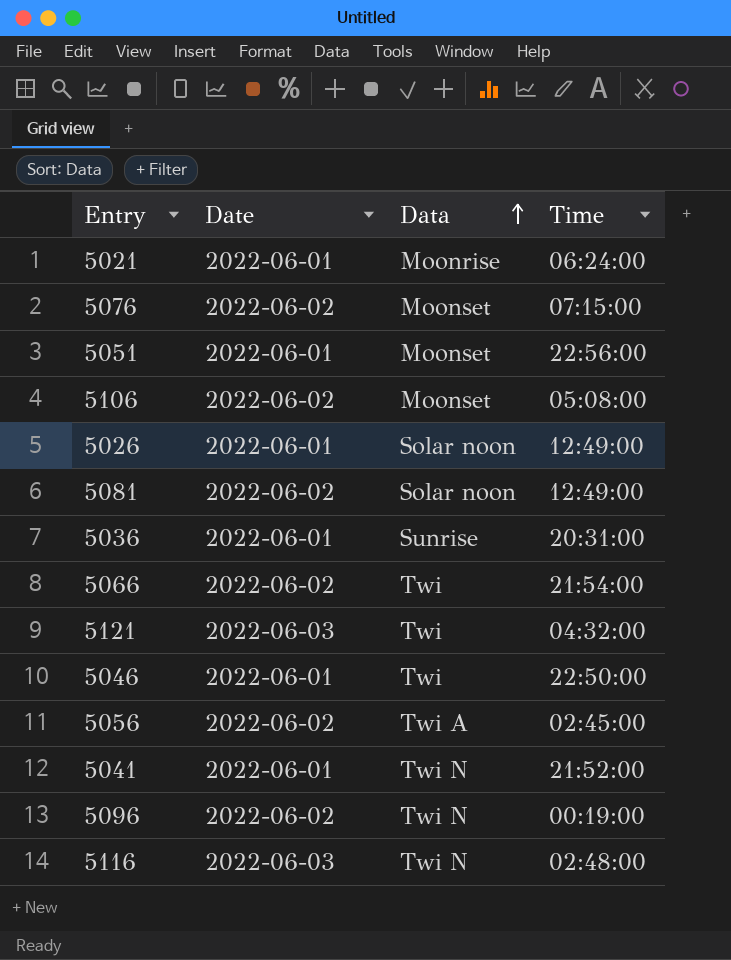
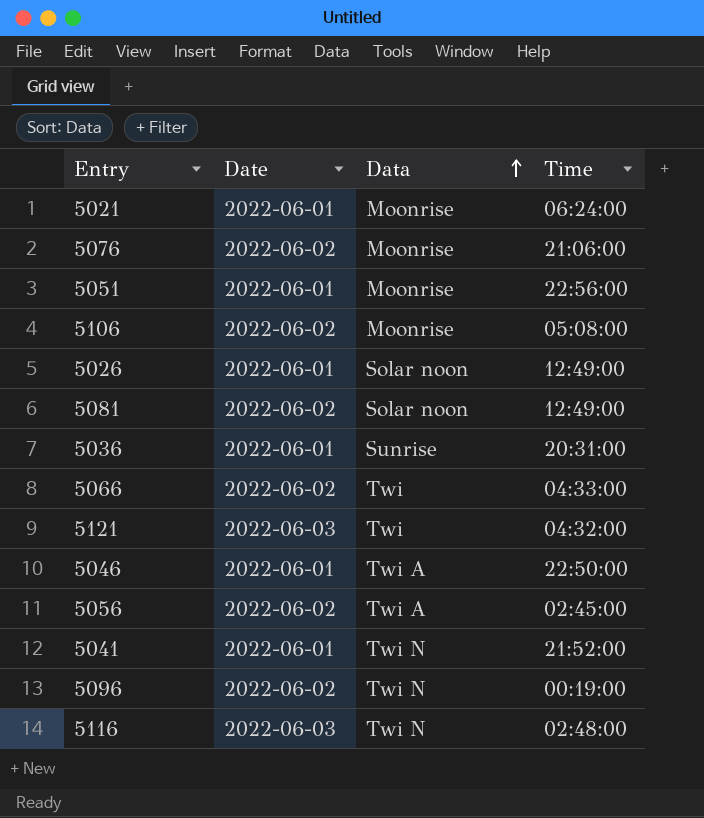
5076 | Data: Moonset -> Moonrise
5076 | Time: 07:15:00 -> 21:06:00
5051 | Data: Moonset -> Moonrise
5106 | Data: Moonset -> Moonrise
5066 | Time: 21:54:00 -> 04:33:00
5046 | Data: Twi -> Twi A

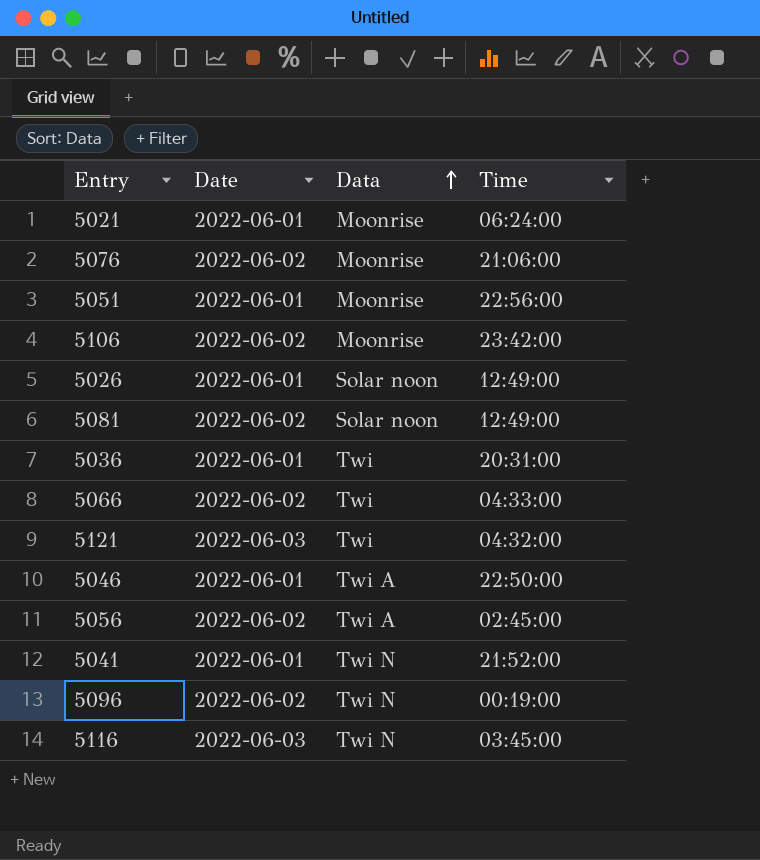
5106 | Time: 05:08:00 -> 23:42:00
5036 | Data: Sunrise -> Twi
5116 | Time: 02:48:00 -> 03:45:00

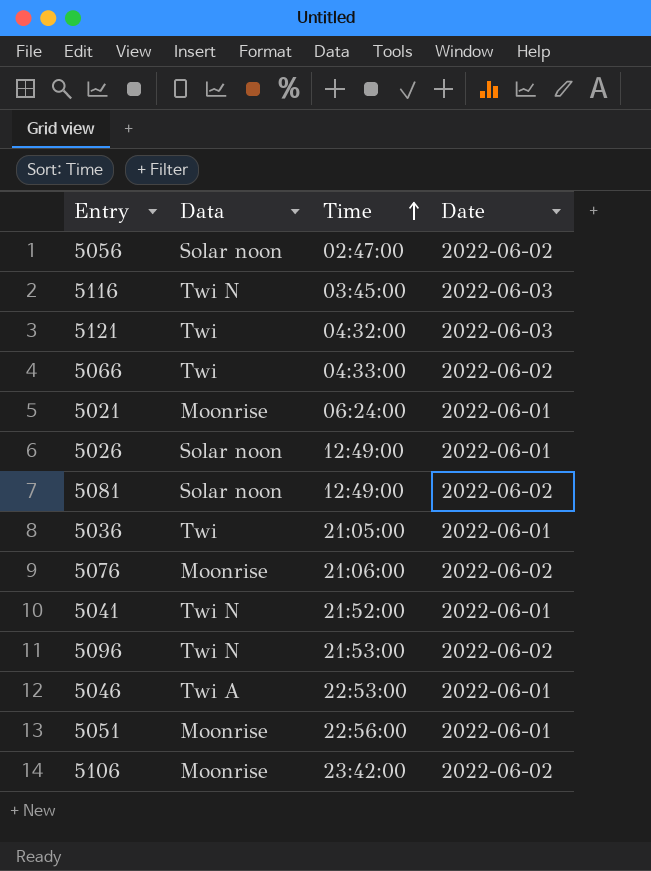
row order: Data ascending -> Time ascending
column Date | position: 2 -> 4
5056 | Data: Twi A -> Solar noon
5056 | Time: 02:45:00 -> 02:47:00
5036 | Time: 20:31:00 -> 21:05:00
5096 | Time: 00:19:00 -> 21:53:00
5046 | Time: 22:50:00 -> 22:53:00

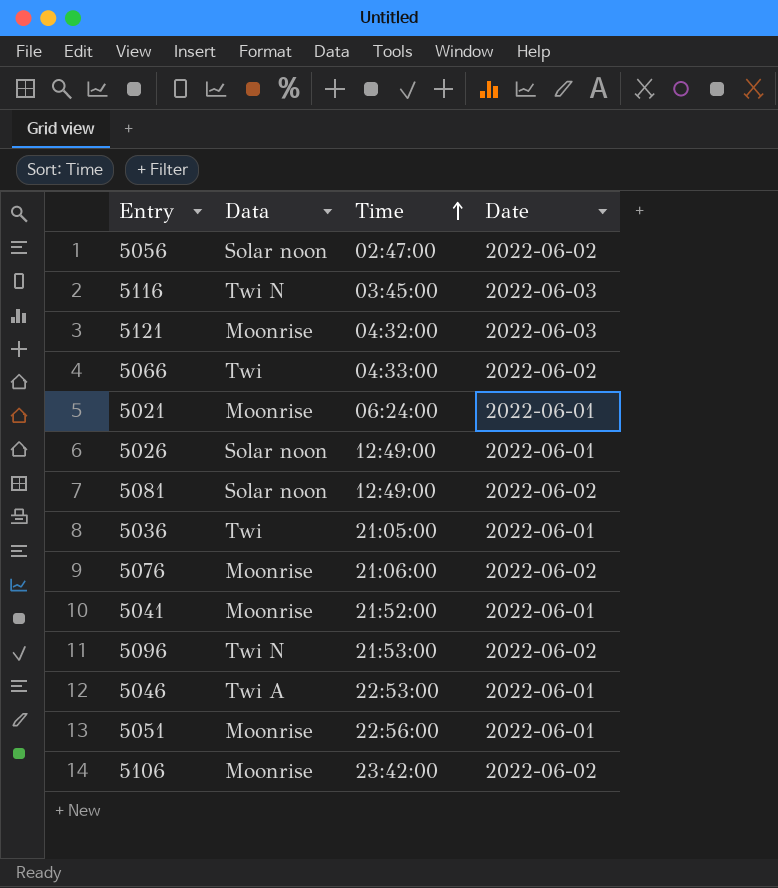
5121 | Data: Twi -> Moonrise
5041 | Data: Twi N -> Moonrise

